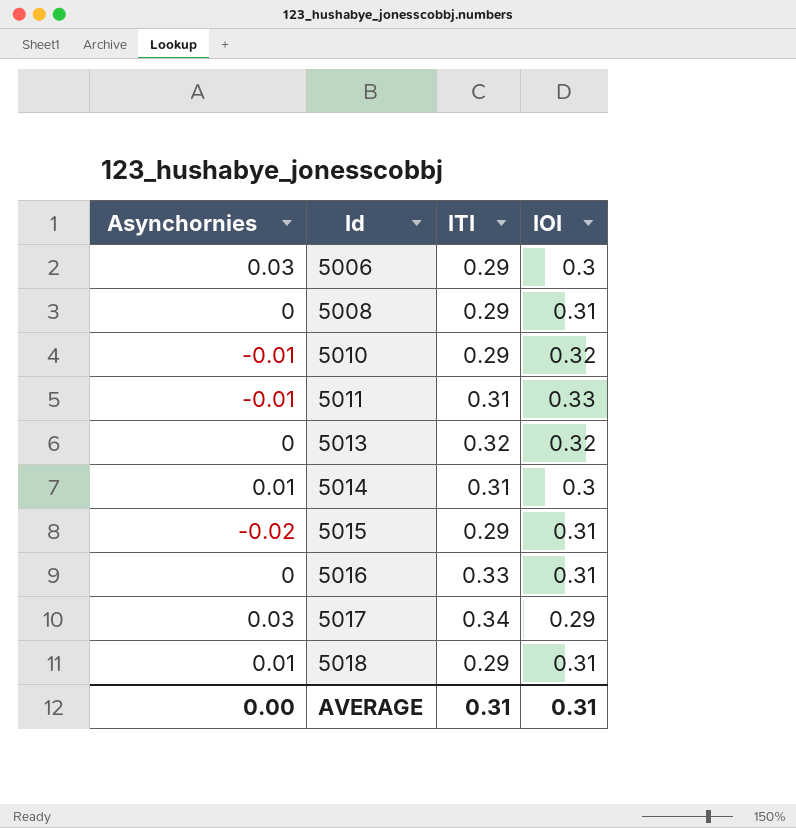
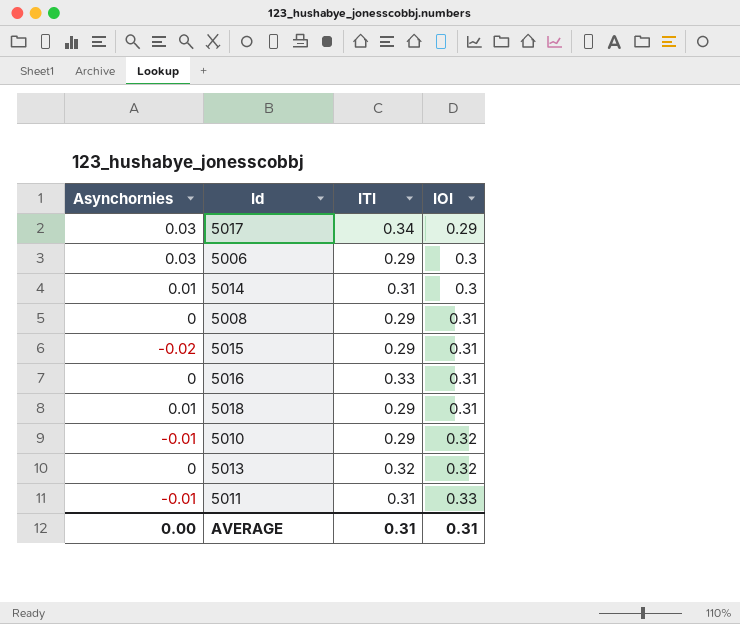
row order: Id ascending -> IOI ascending

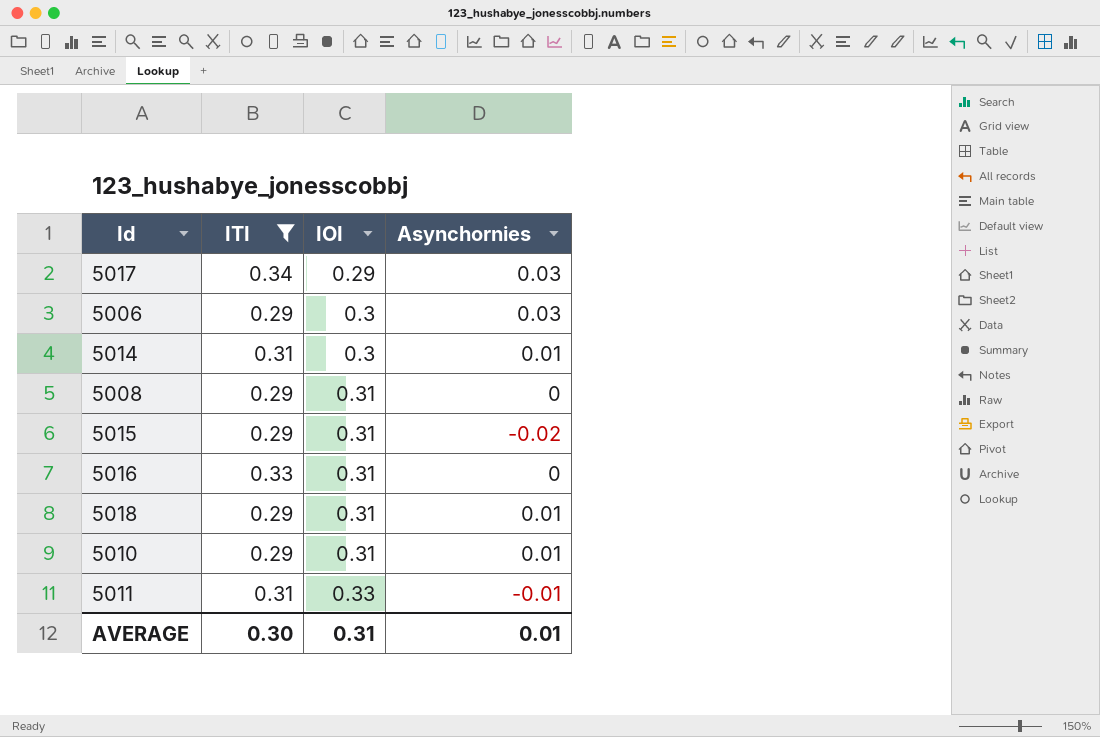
filter: none -> ITI != 0.32
column Asynchornies | position: 1 -> 4
5010 | IOI: 0.32 -> 0.31
5010 | Asynchornies: -0.01 -> 0.01
AVERAGE | ITI: 0.31 -> 0.30
AVERAGE | Asynchornies: 0.00 -> 0.01

